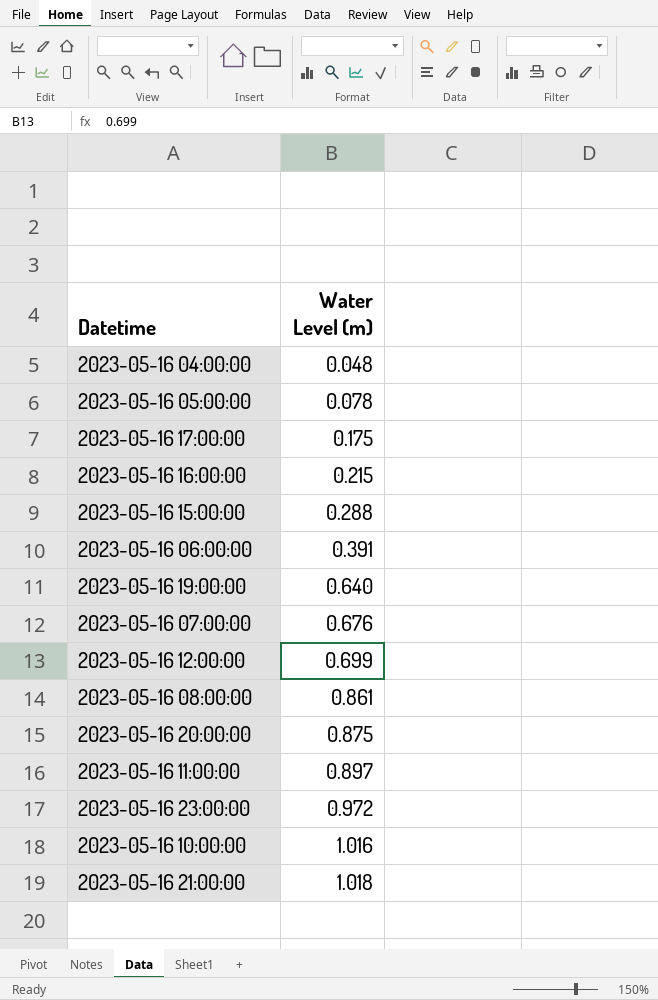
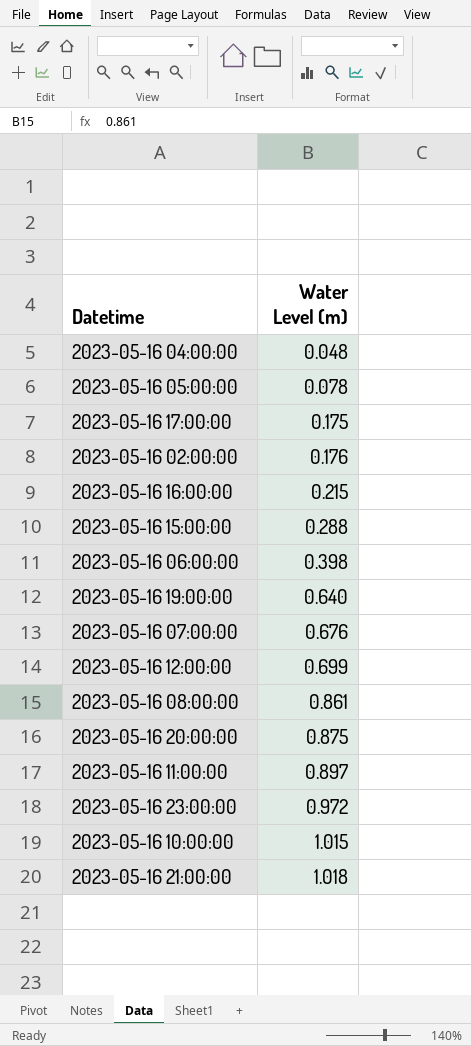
row 2023-05-16 02:00:00: none -> 0.176
2023-05-16 06:00:00 | Water Level (m): 0.391 -> 0.398
2023-05-16 10:00:00 | Water Level (m): 1.016 -> 1.015

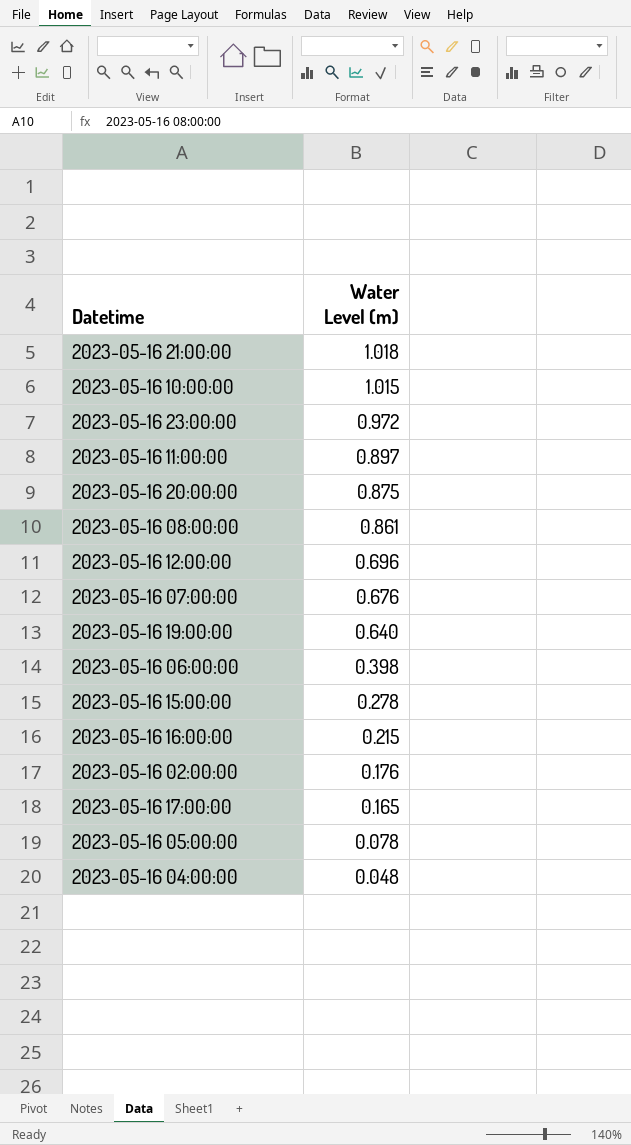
row order: Water Level (m) ascending -> Water Level (m) descending
2023-05-16 12:00:00 | Water Level (m): 0.699 -> 0.696
2023-05-16 15:00:00 | Water Level (m): 0.288 -> 0.278
2023-05-16 17:00:00 | Water Level (m): 0.175 -> 0.165

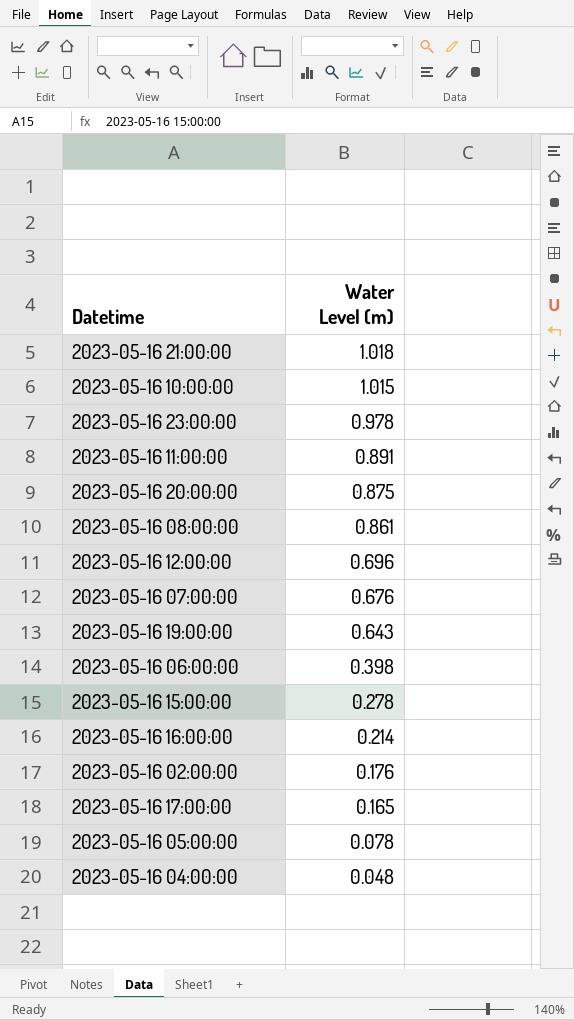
2023-05-16 23:00:00 | Water Level (m): 0.972 -> 0.978
2023-05-16 11:00:00 | Water Level (m): 0.897 -> 0.891
2023-05-16 19:00:00 | Water Level (m): 0.640 -> 0.643
2023-05-16 16:00:00 | Water Level (m): 0.215 -> 0.214

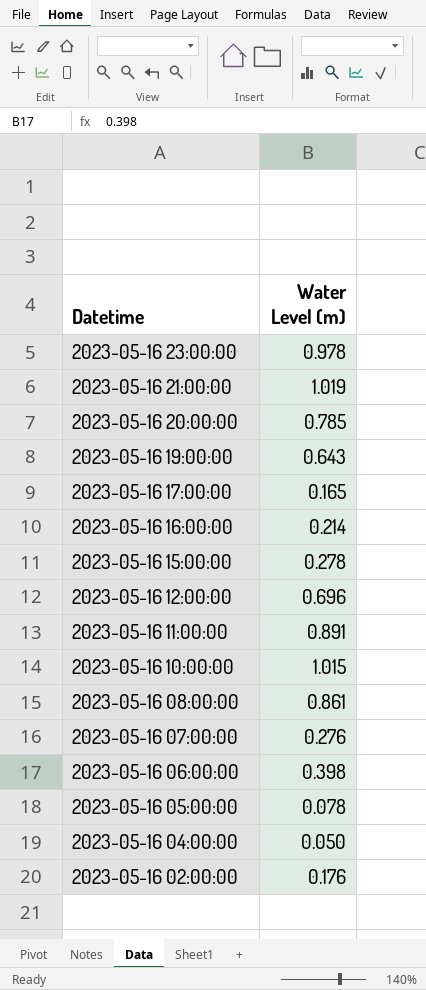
row order: Water Level (m) descending -> Datetime descending
2023-05-16 21:00:00 | Water Level (m): 1.018 -> 1.019
2023-05-16 20:00:00 | Water Level (m): 0.875 -> 0.785
2023-05-16 07:00:00 | Water Level (m): 0.676 -> 0.276
2023-05-16 04:00:00 | Water Level (m): 0.048 -> 0.050

